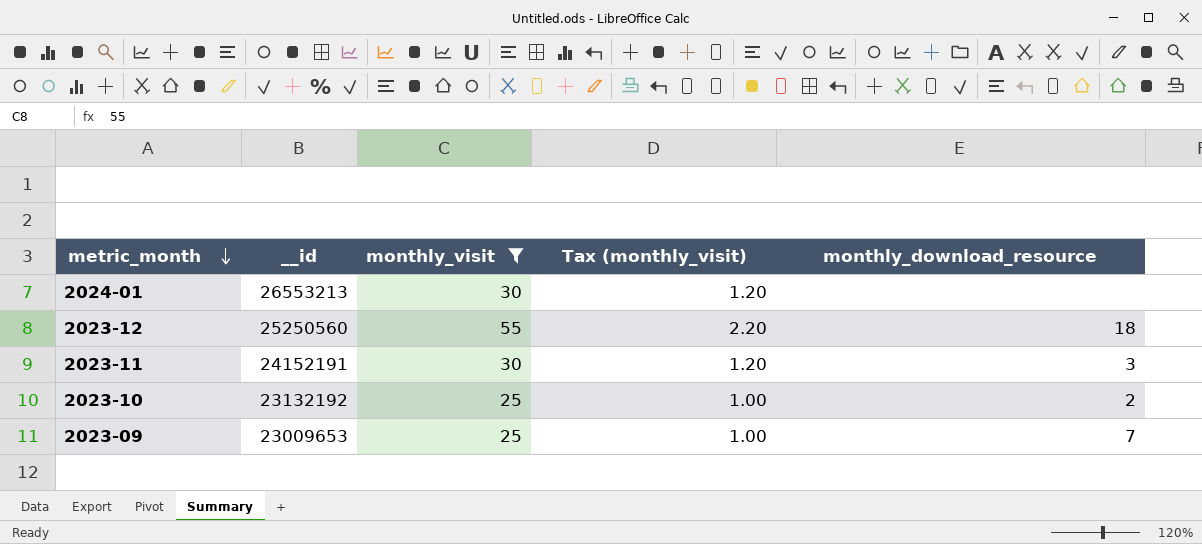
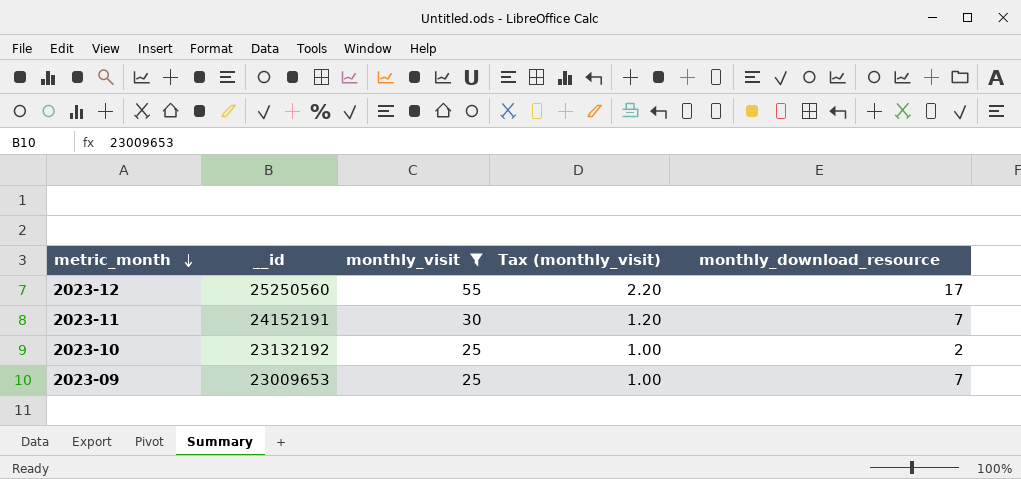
row 2024-01: 26553213 | 30 | 1.20 | none -> none
2023-12 | monthly_download_resource: 18 -> 17
2023-11 | monthly_download_resource: 3 -> 7

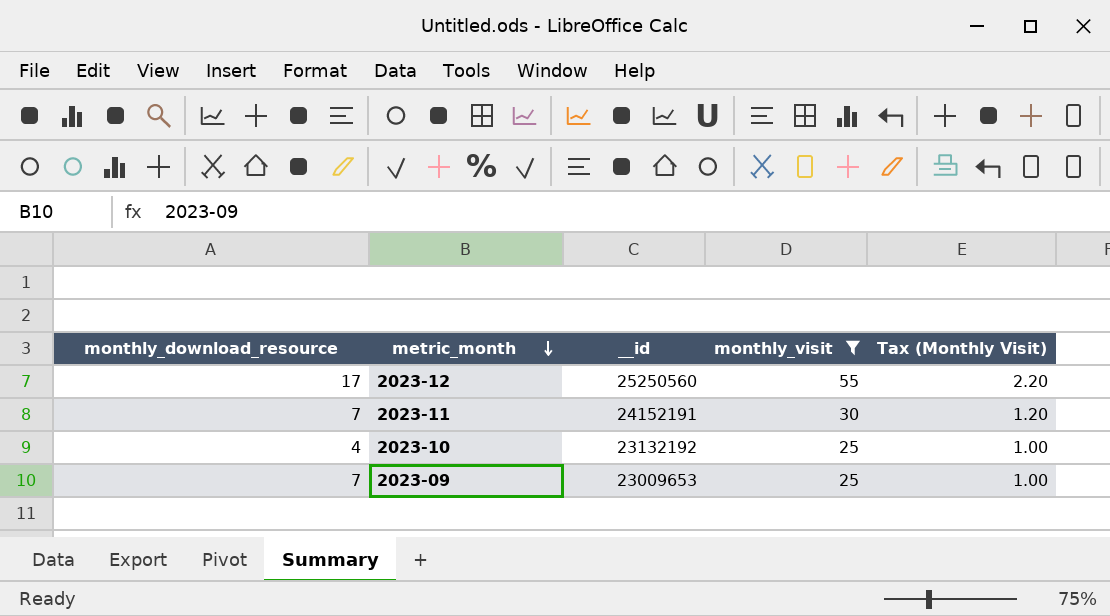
column monthly_download_resource | position: 5 -> 1
column name: Tax (monthly_visit) -> Tax (Monthly Visit)
2023-10 | monthly_download_resource: 2 -> 4

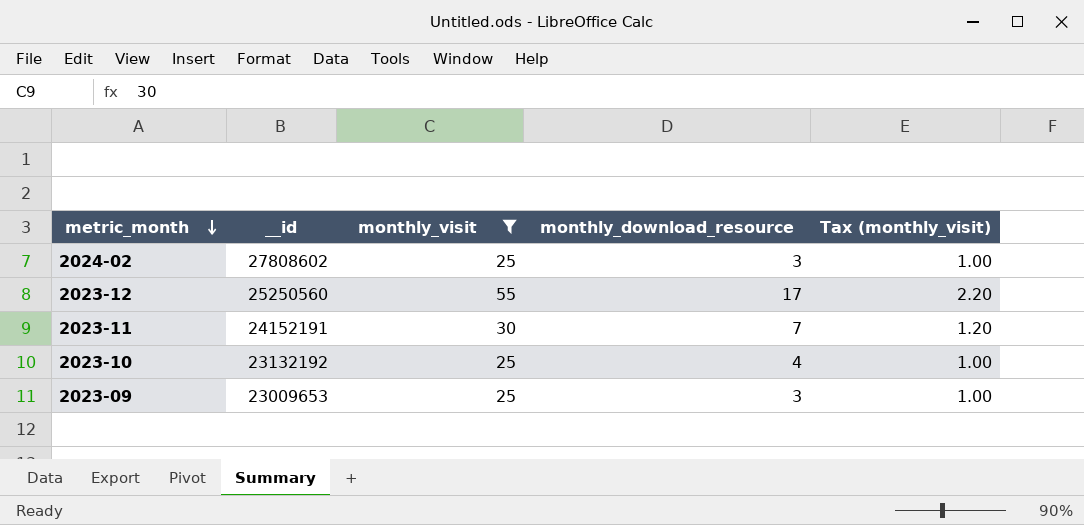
column monthly_download_resource | position: 1 -> 4
column name: Tax (Monthly Visit) -> Tax (monthly_visit)
row 2024-02: none -> 27808602 | 25 | 3 | 1.00
2023-09 | monthly_download_resource: 7 -> 3

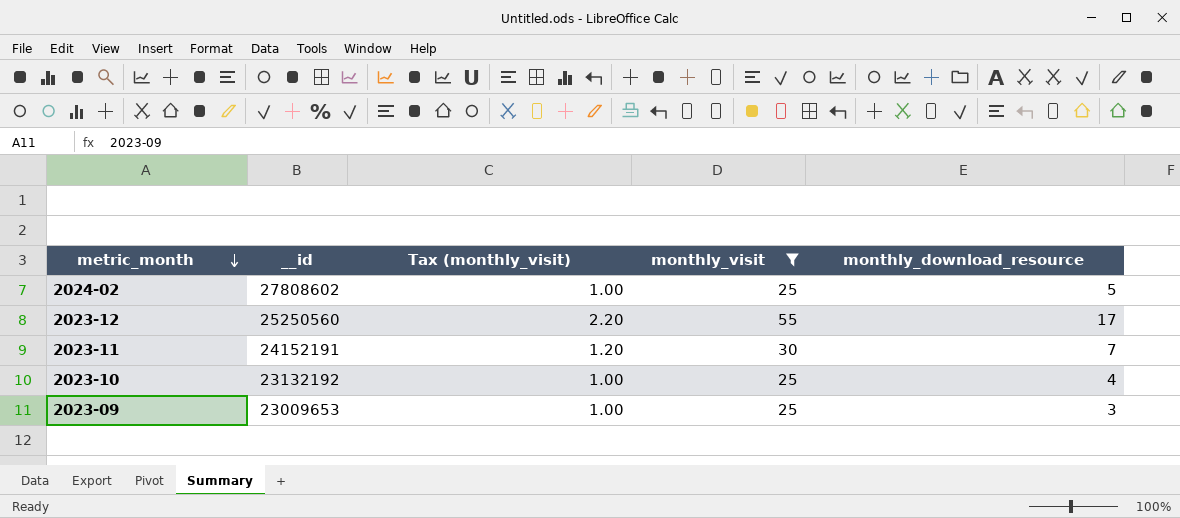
column Tax (monthly_visit) | position: 5 -> 3
2024-02 | monthly_download_resource: 3 -> 5

